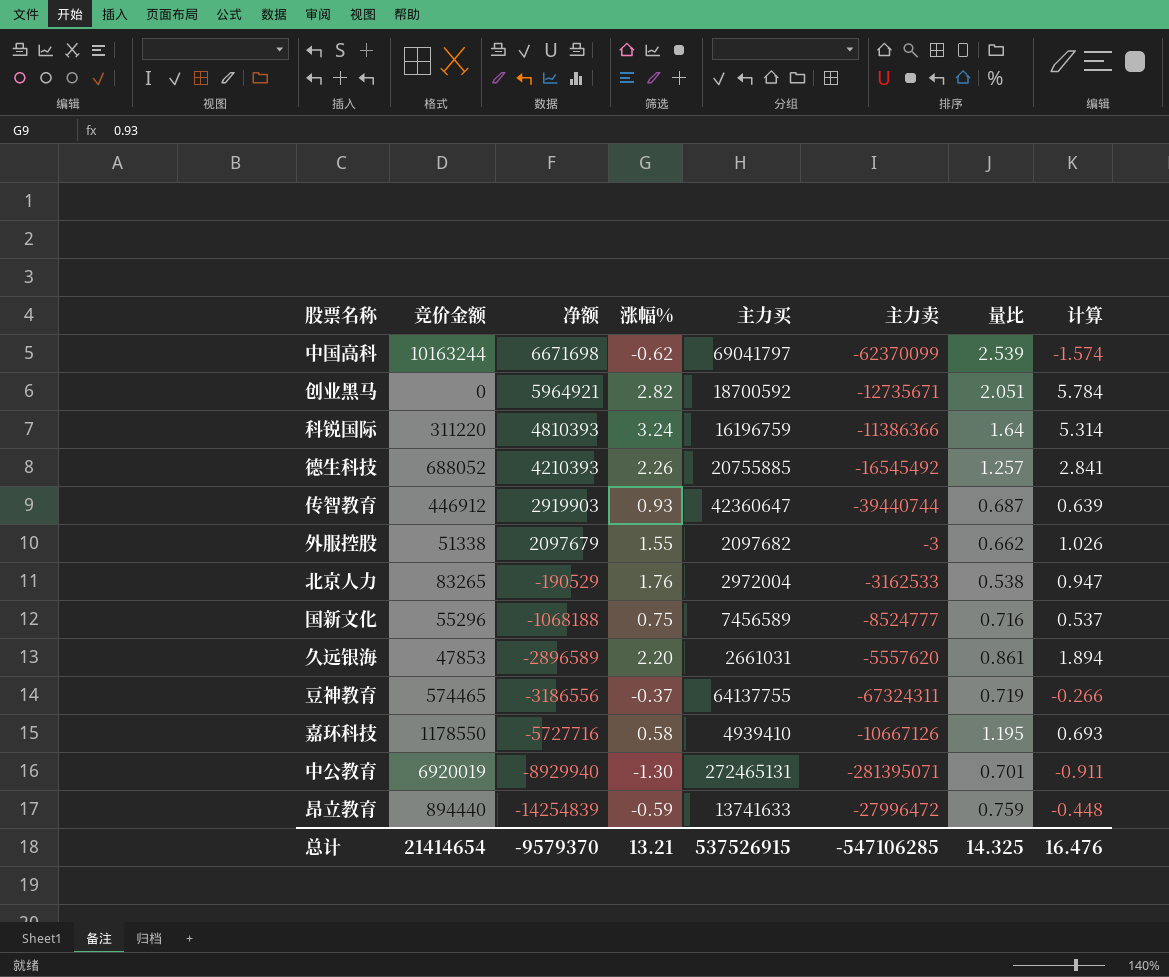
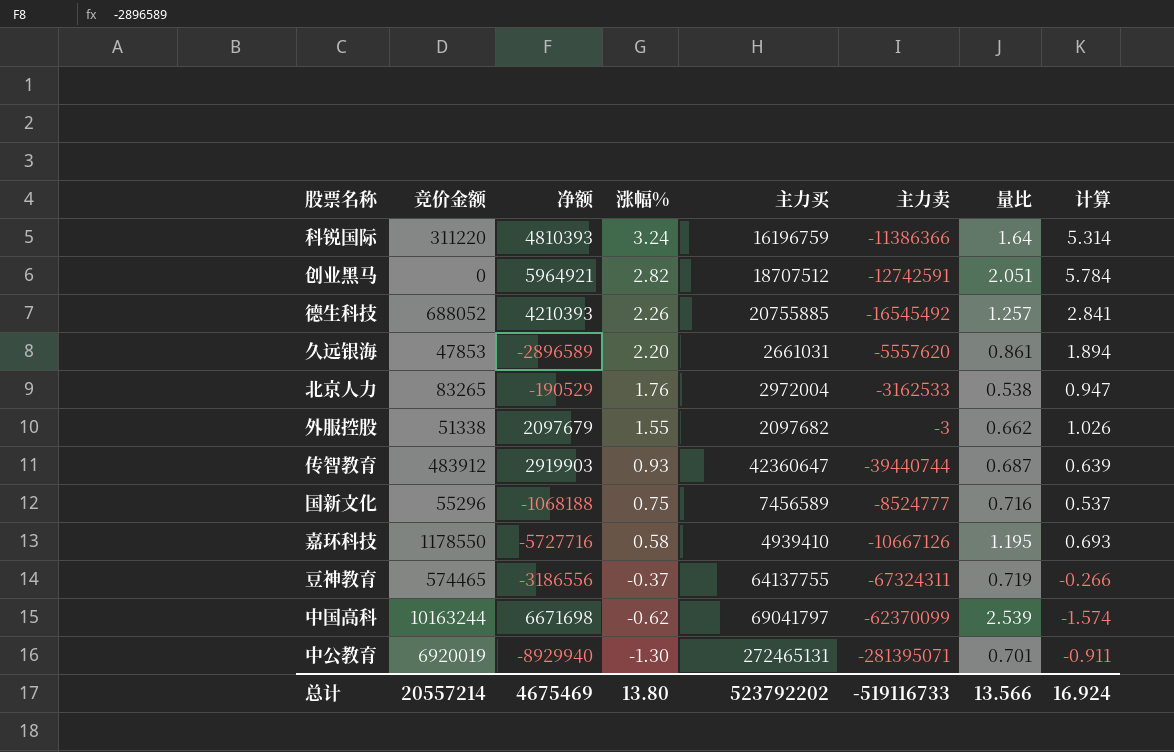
row order: 净额 descending -> 涨幅% descending
row 昂立教育: 894440 | -14254839 | -0.59 | 13741633 | -27996472 | 0.759 | -0.448 -> none
创业黑马 | 主力买: 18700592 -> 18707512
创业黑马 | 主力卖: -12735671 -> -12742591
传智教育 | 竞价金额: 446912 -> 483912
总计 | 竞价金额: 21414654 -> 20557214
总计 | 净额: -9579370 -> 4675469
总计 | 涨幅%: 13.21 -> 13.80
总计 | 主力买: 537526915 -> 523792202
总计 | 主力卖: -547106285 -> -519116733
总计 | 量比: 14.325 -> 13.566
总计 | 计算: 16.476 -> 16.924

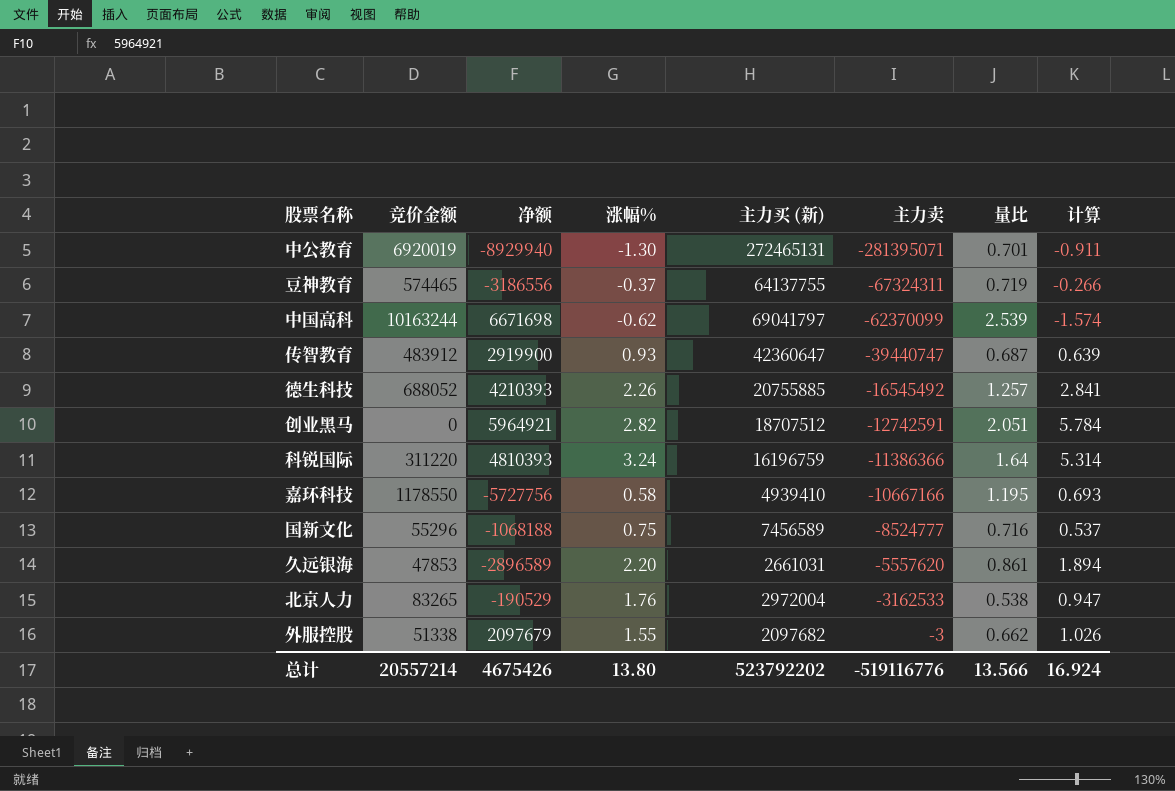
row order: 涨幅% descending -> 主力卖 ascending
column name: 主力买 -> 主力买 (新)
传智教育 | 净额: 2919903 -> 2919900
传智教育 | 主力卖: -39440744 -> -39440747
嘉环科技 | 净额: -5727716 -> -5727756
嘉环科技 | 主力卖: -10667126 -> -10667166
总计 | 净额: 4675469 -> 4675426
总计 | 主力卖: -519116733 -> -519116776

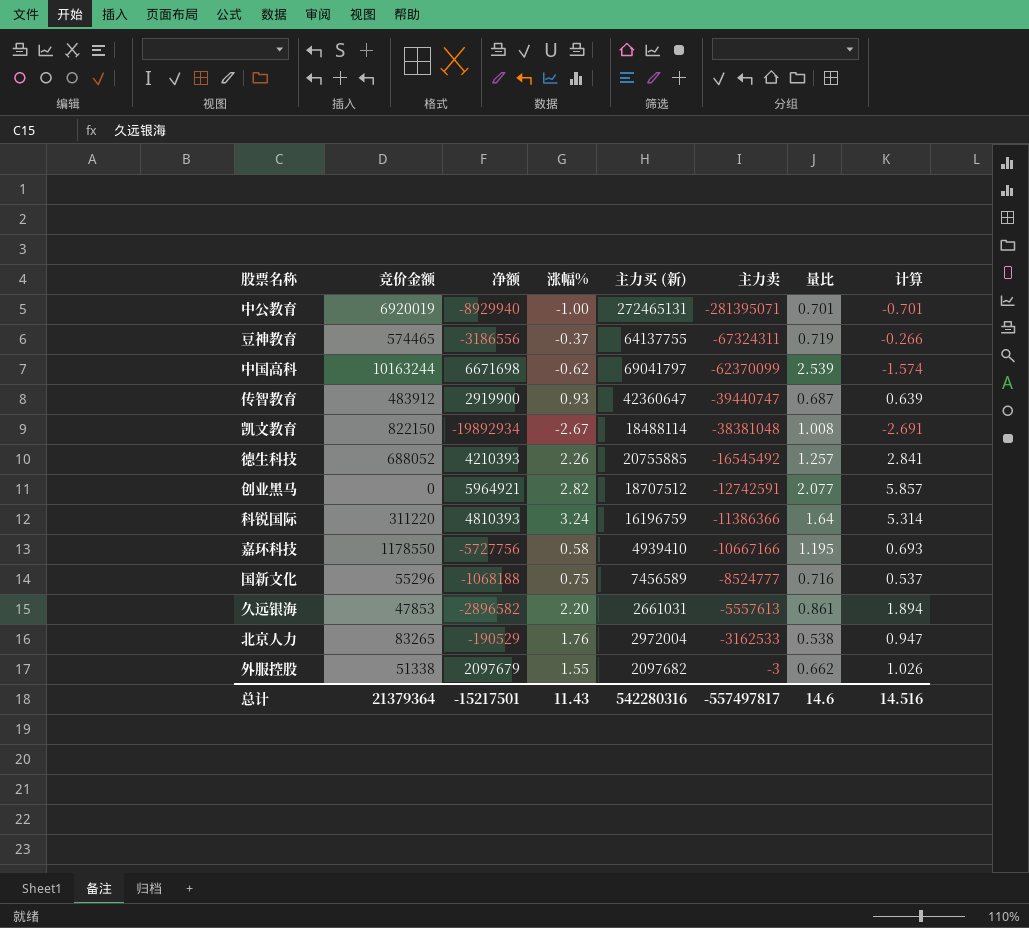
中公教育 | 涨幅%: -1.30 -> -1.00
中公教育 | 计算: -0.911 -> -0.701
row 凯文教育: none -> 822150 | -19892934 | -2.67 | 18488114 | -38381048 | 1.008 | -2.691
创业黑马 | 量比: 2.051 -> 2.077
创业黑马 | 计算: 5.784 -> 5.857
久远银海 | 净额: -2896589 -> -2896582
久远银海 | 主力卖: -5557620 -> -5557613
总计 | 竞价金额: 20557214 -> 21379364
总计 | 净额: 4675426 -> -15217501
总计 | 涨幅%: 13.80 -> 11.43
总计 | 主力买 (新): 523792202 -> 542280316
总计 | 主力卖: -519116776 -> -557497817
总计 | 量比: 13.566 -> 14.6
总计 | 计算: 16.924 -> 14.516

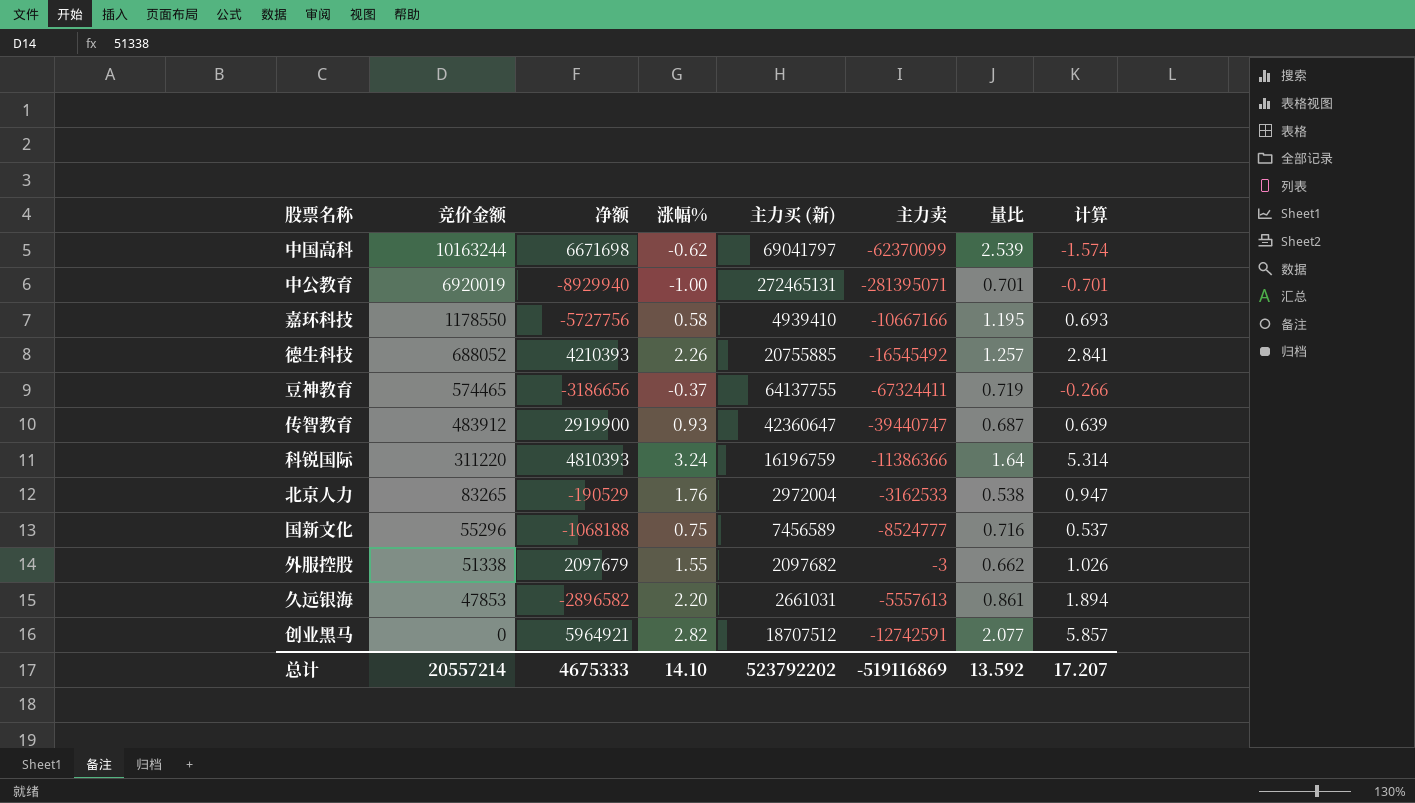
row order: 主力卖 ascending -> 竞价金额 descending
row 凯文教育: 822150 | -19892934 | -2.67 | 18488114 | -38381048 | 1.008 | -2.691 -> none
豆神教育 | 净额: -3186556 -> -3186656
豆神教育 | 主力卖: -67324311 -> -67324411
总计 | 竞价金额: 21379364 -> 20557214
总计 | 净额: -15217501 -> 4675333
总计 | 涨幅%: 11.43 -> 14.10
总计 | 主力买 (新): 542280316 -> 523792202
总计 | 主力卖: -557497817 -> -519116869
总计 | 量比: 14.6 -> 13.592
总计 | 计算: 14.516 -> 17.207

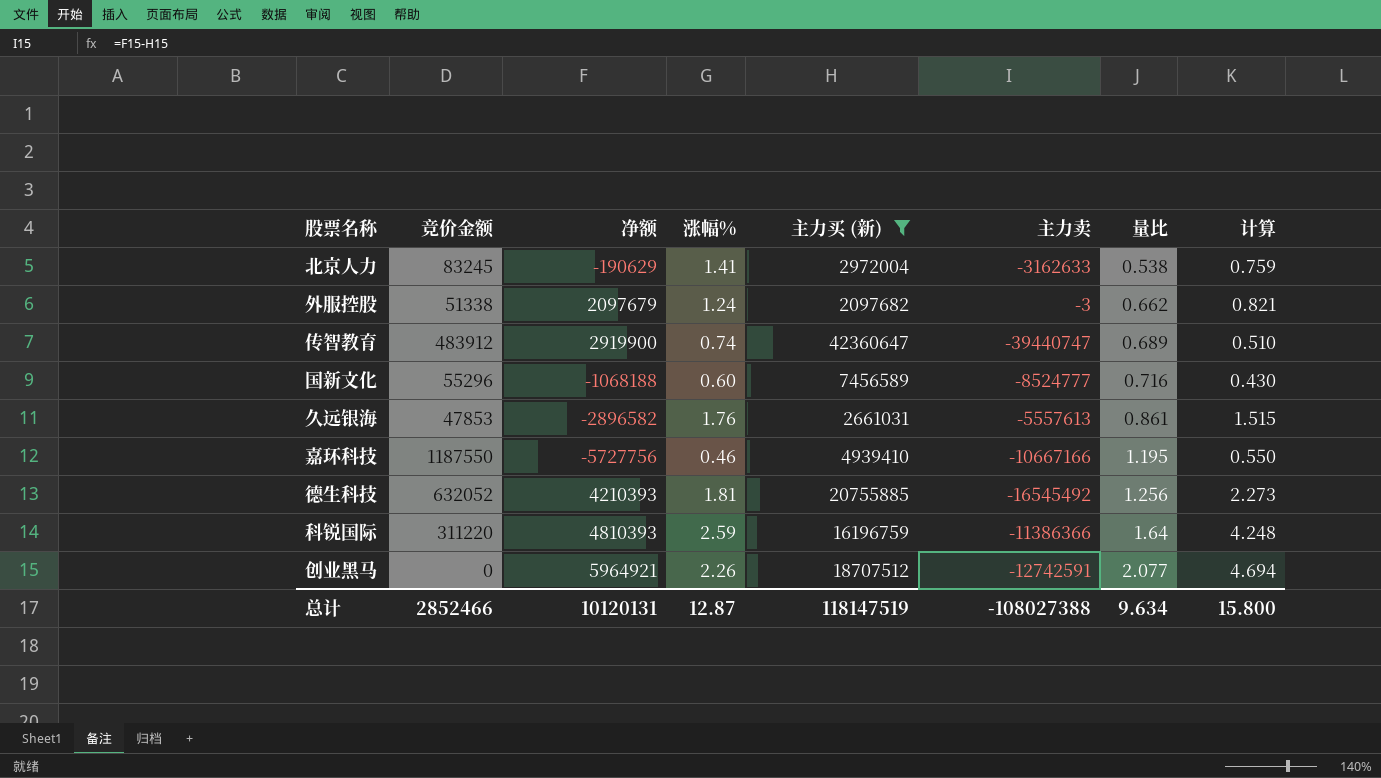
filter: none -> 主力买 (新) <= 42360647
row order: 竞价金额 descending -> 量比 ascending
北京人力 | 竞价金额: 83265 -> 83245
北京人力 | 净额: -190529 -> -190629
北京人力 | 涨幅%: 1.76 -> 1.41
北京人力 | 主力卖: -3162533 -> -3162633
北京人力 | 计算: 0.947 -> 0.759
外服控股 | 涨幅%: 1.55 -> 1.24
外服控股 | 计算: 1.026 -> 0.821
传智教育 | 涨幅%: 0.93 -> 0.74
传智教育 | 量比: 0.687 -> 0.689
传智教育 | 计算: 0.639 -> 0.510
国新文化 | 涨幅%: 0.75 -> 0.60
国新文化 | 计算: 0.537 -> 0.430
久远银海 | 涨幅%: 2.20 -> 1.76
久远银海 | 计算: 1.894 -> 1.515
嘉环科技 | 竞价金额: 1178550 -> 1187550
嘉环科技 | 涨幅%: 0.58 -> 0.46
嘉环科技 | 计算: 0.693 -> 0.550
德生科技 | 竞价金额: 688052 -> 632052
德生科技 | 涨幅%: 2.26 -> 1.81
德生科技 | 量比: 1.257 -> 1.256
德生科技 | 计算: 2.841 -> 2.273
科锐国际 | 涨幅%: 3.24 -> 2.59
科锐国际 | 计算: 5.314 -> 4.248
创业黑马 | 涨幅%: 2.82 -> 2.26
创业黑马 | 计算: 5.857 -> 4.694
总计 | 竞价金额: 20557214 -> 2852466
总计 | 净额: 4675333 -> 10120131
总计 | 涨幅%: 14.10 -> 12.87
总计 | 主力买 (新): 523792202 -> 118147519
总计 | 主力卖: -519116869 -> -108027388
总计 | 量比: 13.592 -> 9.634
总计 | 计算: 17.207 -> 15.800

